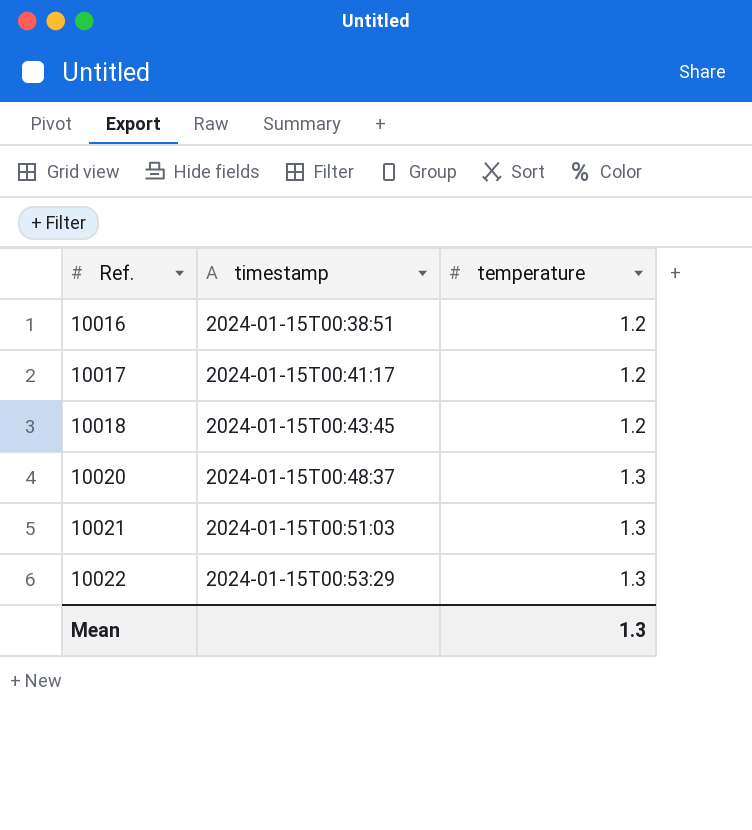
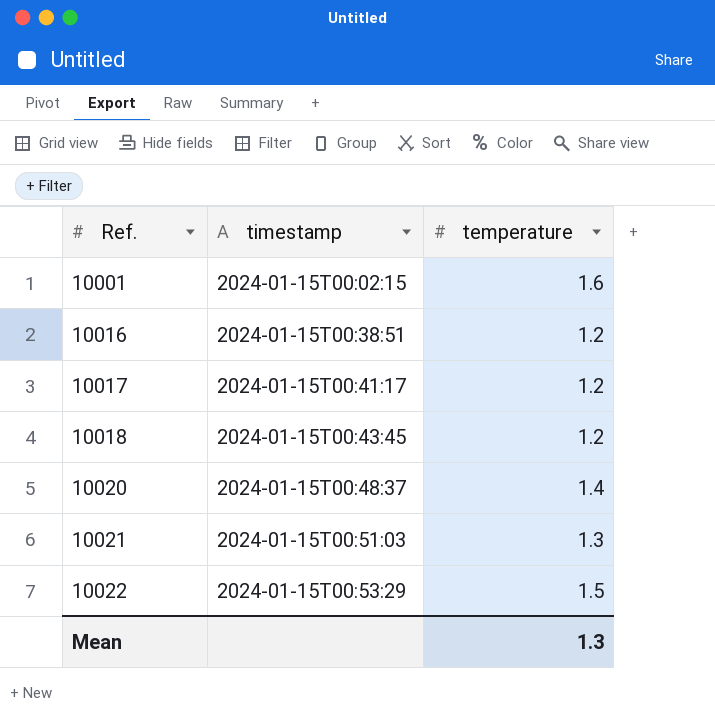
row 10001: none -> 2024-01-15T00:02:15 | 1.6
10020 | temperature: 1.3 -> 1.4
10022 | temperature: 1.3 -> 1.5

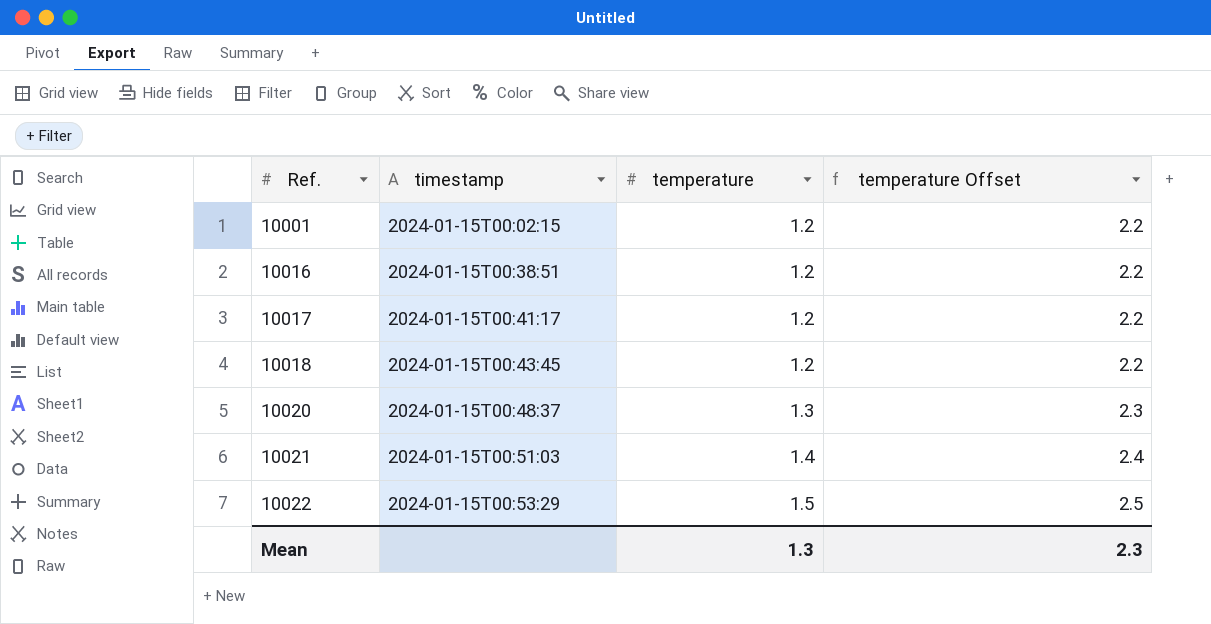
column temperature Offset | formula: none -> [temperature] + 1
10001 | temperature: 1.6 -> 1.2
10020 | temperature: 1.4 -> 1.3
10021 | temperature: 1.3 -> 1.4

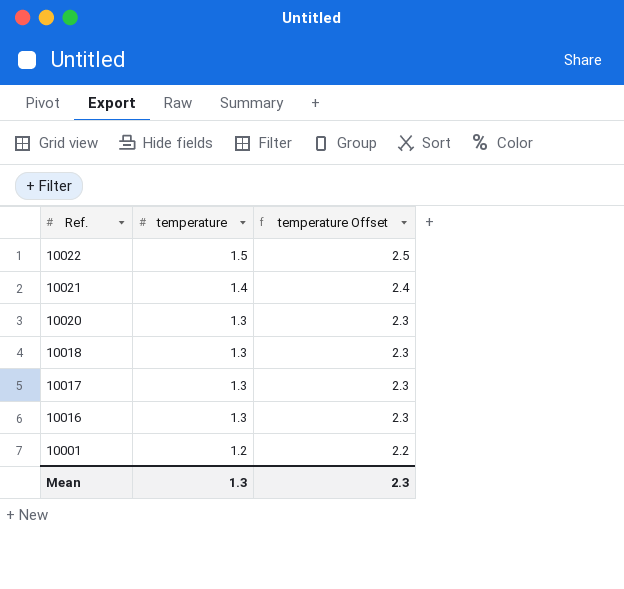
row order: Ref. ascending -> Ref. descending
column timestamp | position: 2 -> none
10018 | temperature: 1.2 -> 1.3
10018 | temperature Offset: 2.2 -> 2.3
10017 | temperature: 1.2 -> 1.3
10017 | temperature Offset: 2.2 -> 2.3
10016 | temperature: 1.2 -> 1.3
10016 | temperature Offset: 2.2 -> 2.3

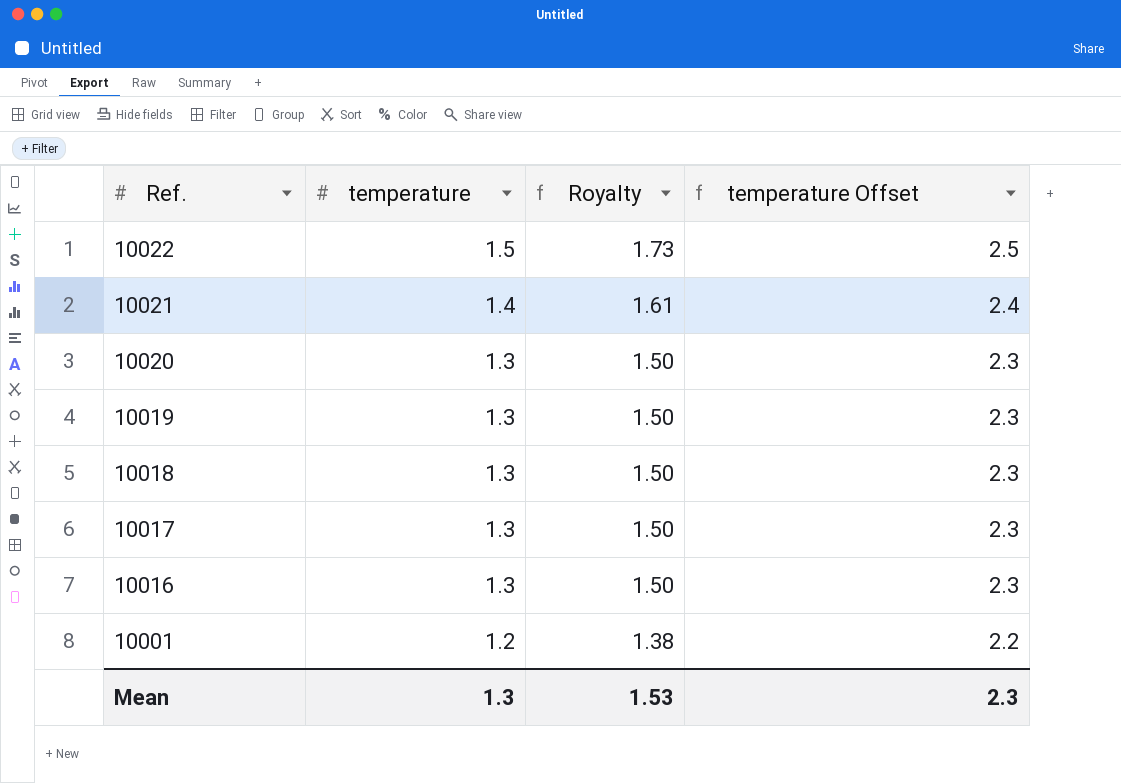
column Royalty | formula: none -> [temperature] * 1.15
row 10019: none -> 1.3 | 1.50 | 2.3

